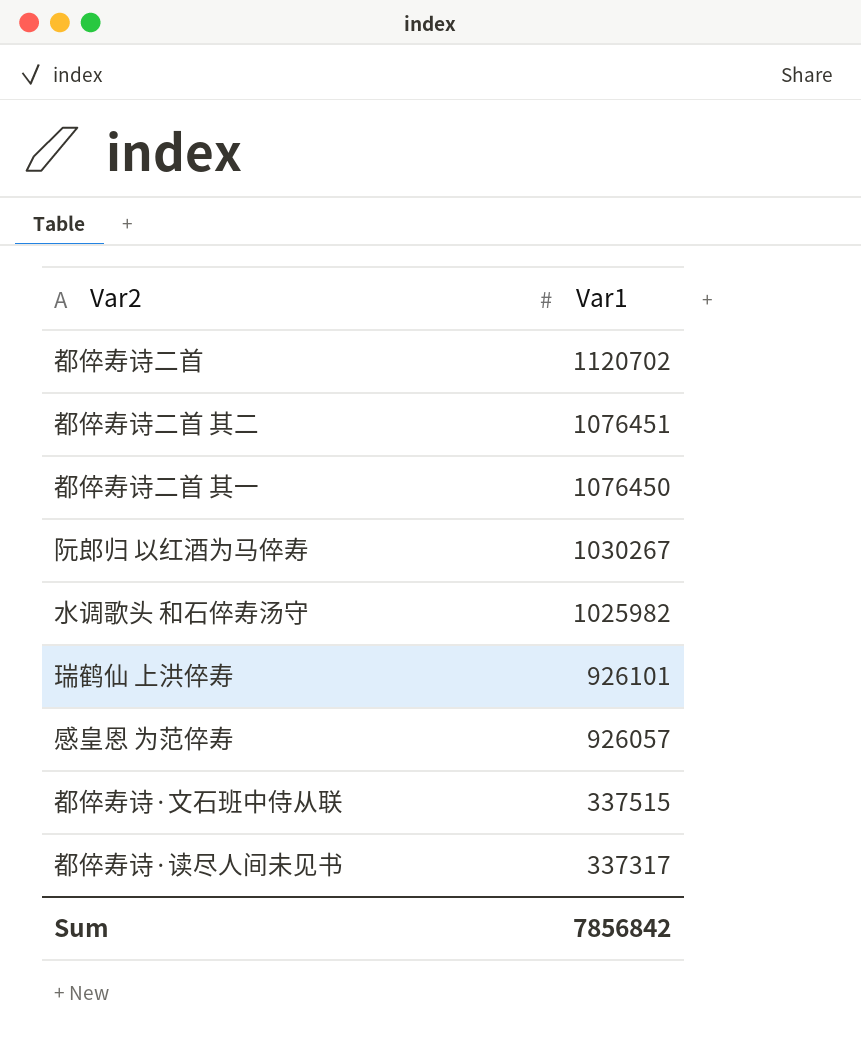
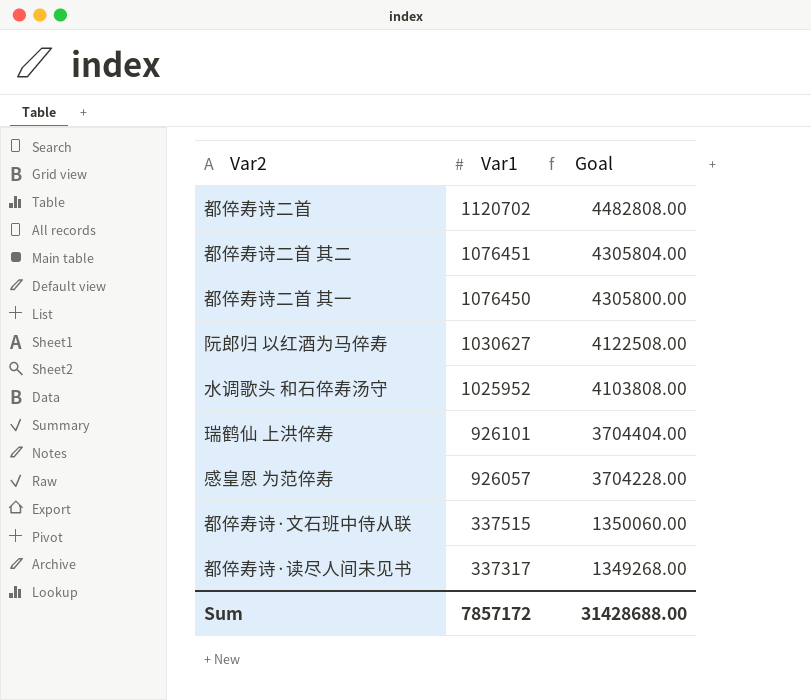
column Goal | formula: none -> [Var1] * 4
阮郎归 以红酒为马倅寿 | Var1: 1030267 -> 1030627
水调歌头 和石倅寿汤守 | Var1: 1025982 -> 1025952
Sum | Var1: 7856842 -> 7857172

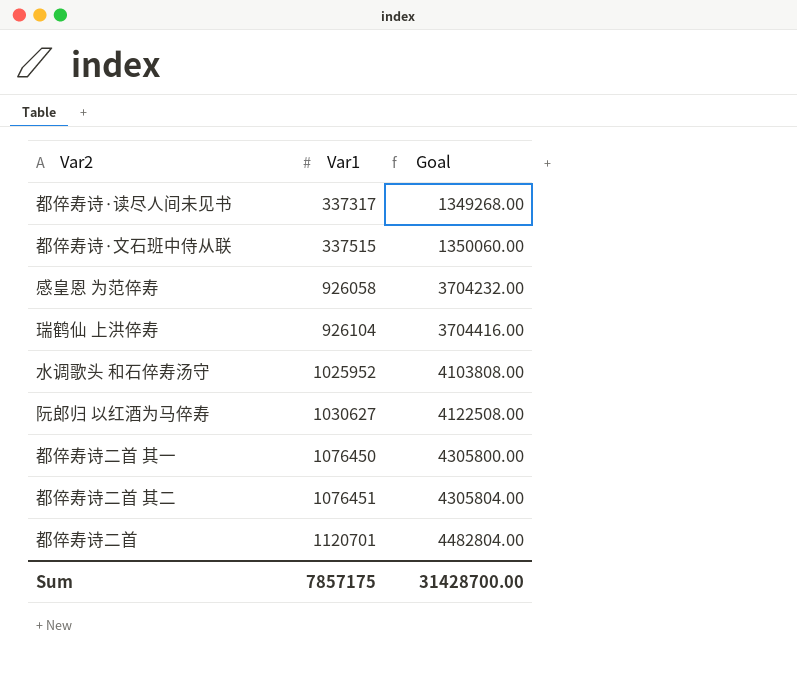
row order: Var1 descending -> Var1 ascending
感皇恩 为范倅寿 | Var1: 926057 -> 926058
感皇恩 为范倅寿 | Goal: 3704228.00 -> 3704232.00
瑞鹤仙 上洪倅寿 | Var1: 926101 -> 926104
瑞鹤仙 上洪倅寿 | Goal: 3704404.00 -> 3704416.00
都倅寿诗二首 | Var1: 1120702 -> 1120701
都倅寿诗二首 | Goal: 4482808.00 -> 4482804.00
Sum | Var1: 7857172 -> 7857175
Sum | Goal: 31428688.00 -> 31428700.00

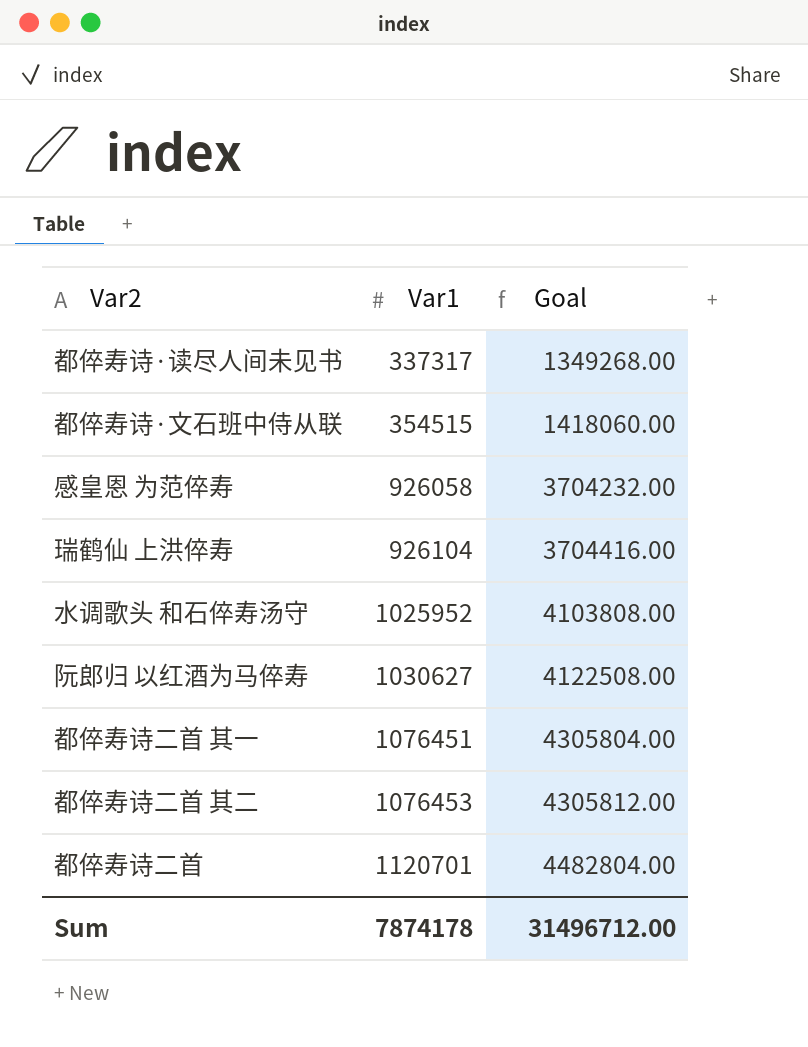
都倅寿诗·文石班中侍从联 | Var1: 337515 -> 354515
都倅寿诗·文石班中侍从联 | Goal: 1350060.00 -> 1418060.00
都倅寿诗二首 其一 | Var1: 1076450 -> 1076451
都倅寿诗二首 其一 | Goal: 4305800.00 -> 4305804.00
都倅寿诗二首 其二 | Var1: 1076451 -> 1076453
都倅寿诗二首 其二 | Goal: 4305804.00 -> 4305812.00
Sum | Var1: 7857175 -> 7874178
Sum | Goal: 31428700.00 -> 31496712.00

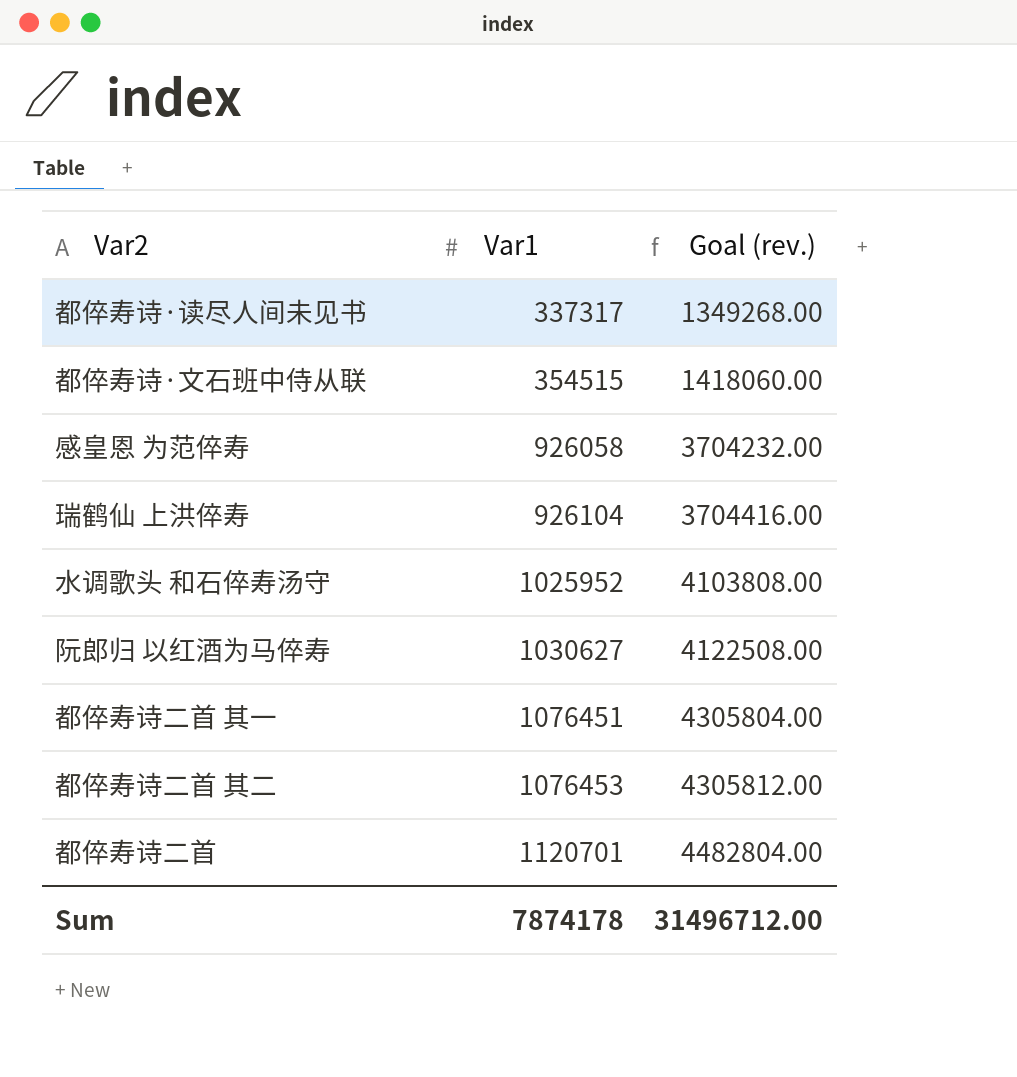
column name: Goal -> Goal (rev.)

